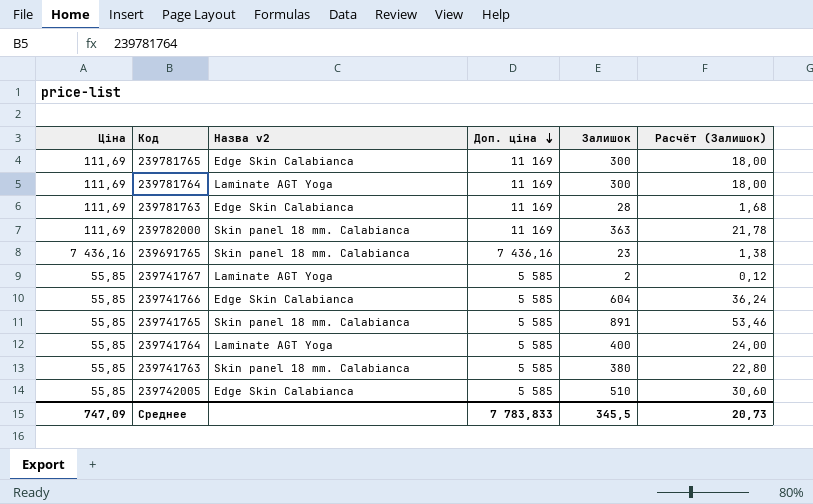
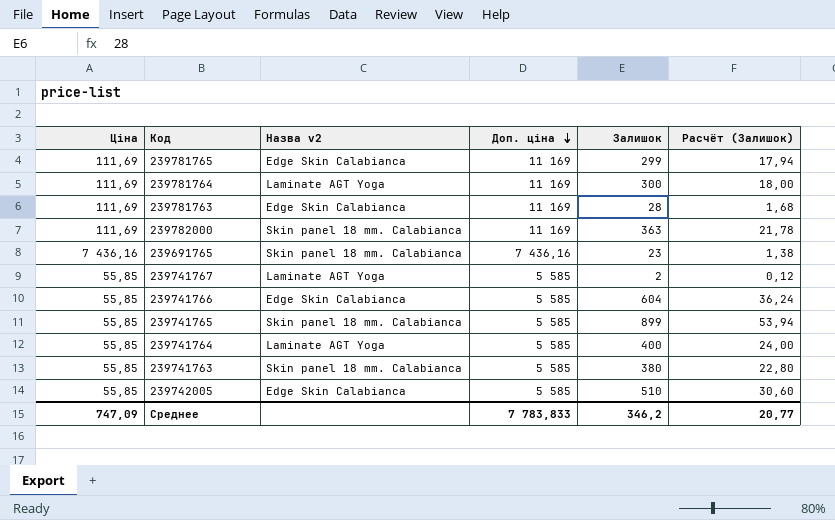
239781765 | Залишок: 300 -> 299
239781765 | Расчёт (Залишок): 18,00 -> 17,94
239741765 | Залишок: 891 -> 899
239741765 | Расчёт (Залишок): 53,46 -> 53,94
Среднее | Залишок: 345,5 -> 346,2
Среднее | Расчёт (Залишок): 20,73 -> 20,77

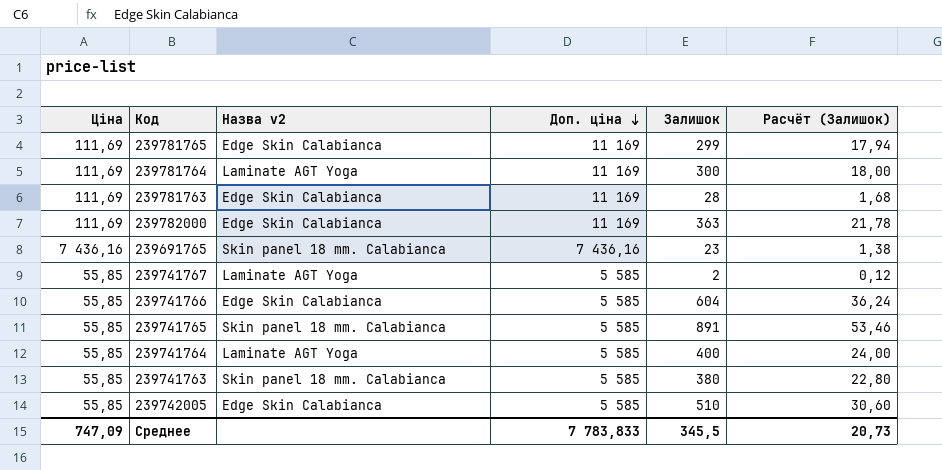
239782000 | Назва v2: Skin panel 18 mm. Calabianca -> Edge Skin Calabianca
239741765 | Залишок: 899 -> 891
239741765 | Расчёт (Залишок): 53,94 -> 53,46
Среднее | Залишок: 346,2 -> 345,5
Среднее | Расчёт (Залишок): 20,77 -> 20,73

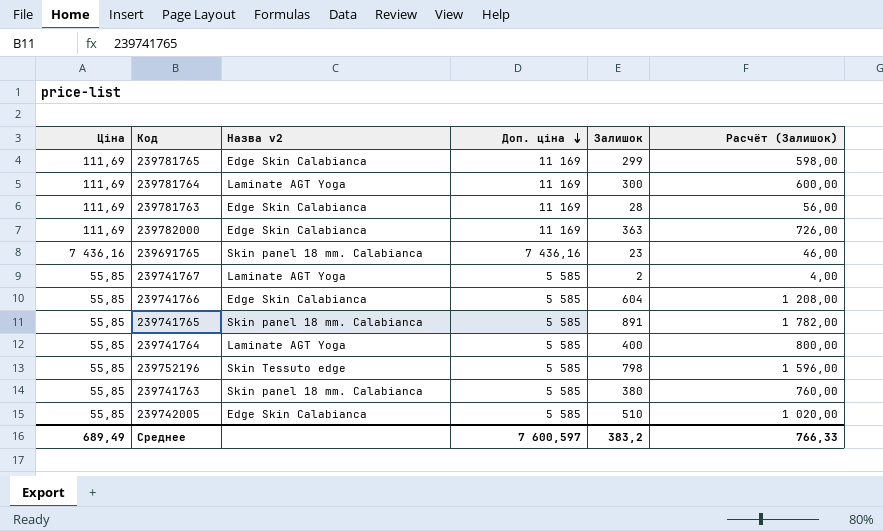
column Расчёт (Залишок) | formula: [Залишок] * 0,06 -> [Залишок] * 2
row 239752196: none -> 55,85 | Skin Tessuto edge | 5 585 | 798 | 1 596,00
Среднее | Ціна: 747,09 -> 689,49
Среднее | Доп. ціна: 7 783,833 -> 7 600,597
Среднее | Залишок: 345,5 -> 383,2
Среднее | Расчёт (Залишок): 20,73 -> 766,33

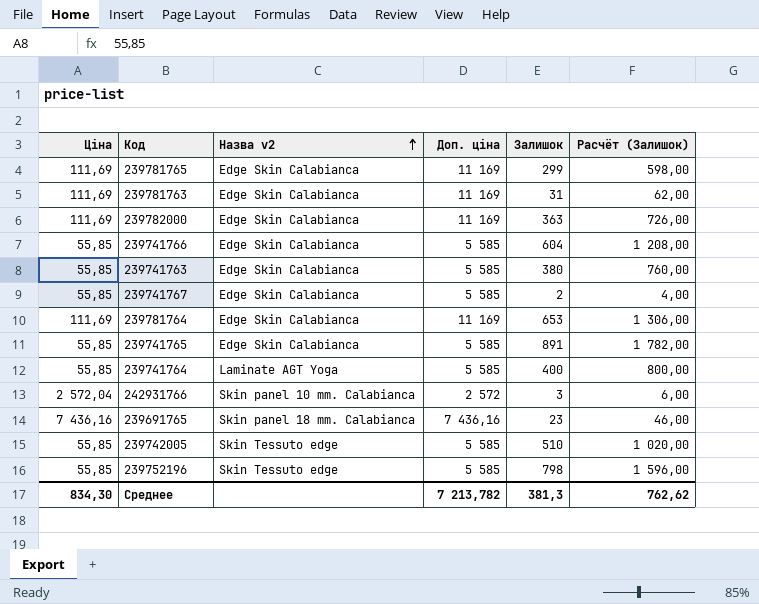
row order: Доп. ціна descending -> Назва v2 ascending
239781763 | Залишок: 28 -> 31
239781763 | Расчёт (Залишок): 56,00 -> 62,00
239741763 | Назва v2: Skin panel 18 mm. Calabianca -> Edge Skin Calabianca
239741767 | Назва v2: Laminate AGT Yoga -> Edge Skin Calabianca
239781764 | Назва v2: Laminate AGT Yoga -> Edge Skin Calabianca
239781764 | Залишок: 300 -> 653
239781764 | Расчёт (Залишок): 600,00 -> 1 306,00
239741765 | Назва v2: Skin panel 18 mm. Calabianca -> Edge Skin Calabianca
row 242931766: none -> 2 572,04 | Skin panel 10 mm. Calabianca | 2 572 | 3 | 6,00
239742005 | Назва v2: Edge Skin Calabianca -> Skin Tessuto edge
Среднее | Ціна: 689,49 -> 834,30
Среднее | Доп. ціна: 7 600,597 -> 7 213,782
Среднее | Залишок: 383,2 -> 381,3
Среднее | Расчёт (Залишок): 766,33 -> 762,62

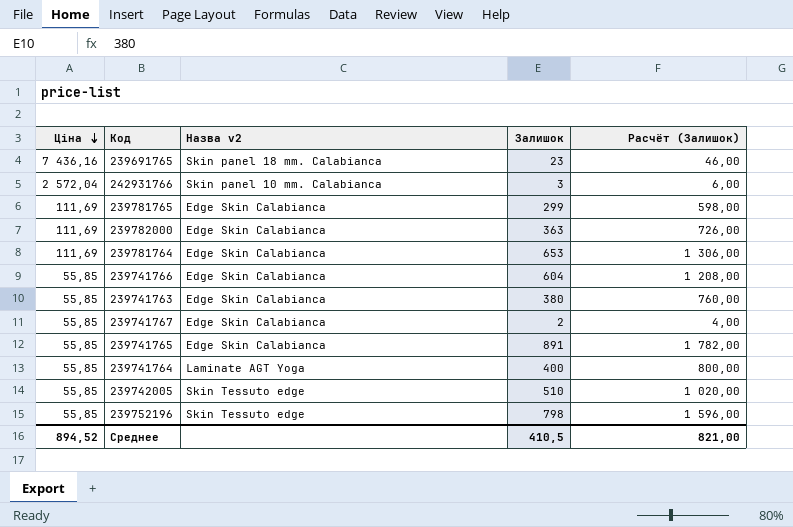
row order: Назва v2 ascending -> Ціна descending
column Доп. ціна | position: 4 -> none
row 239781763: 111,69 | Edge Skin Calabianca | 11 169 | 31 | 62,00 -> none
Среднее | Ціна: 834,30 -> 894,52
Среднее | Залишок: 381,3 -> 410,5
Среднее | Расчёт (Залишок): 762,62 -> 821,00

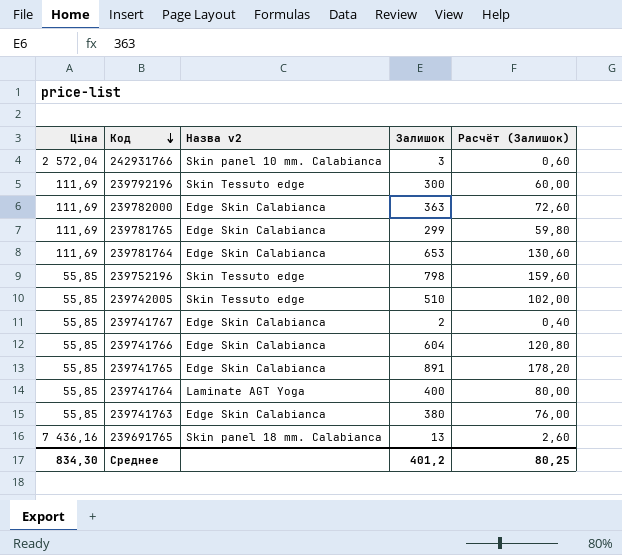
row order: Ціна descending -> Код descending
column Расчёт (Залишок) | formula: [Залишок] * 2 -> [Залишок] * 0,2
row 239792196: none -> 111,69 | Skin Tessuto edge | 300 | 60,00
239691765 | Залишок: 23 -> 13
Среднее | Ціна: 894,52 -> 834,30
Среднее | Залишок: 410,5 -> 401,2
Среднее | Расчёт (Залишок): 821,00 -> 80,25

